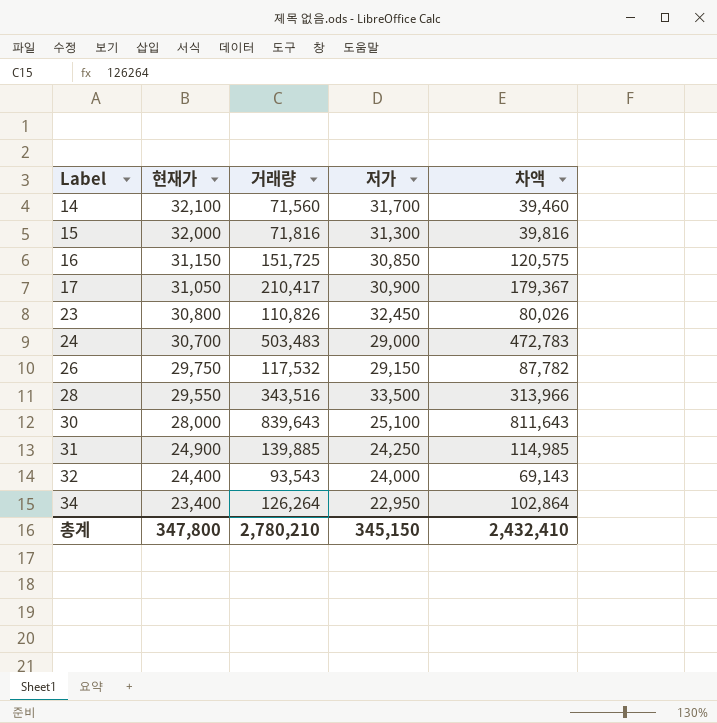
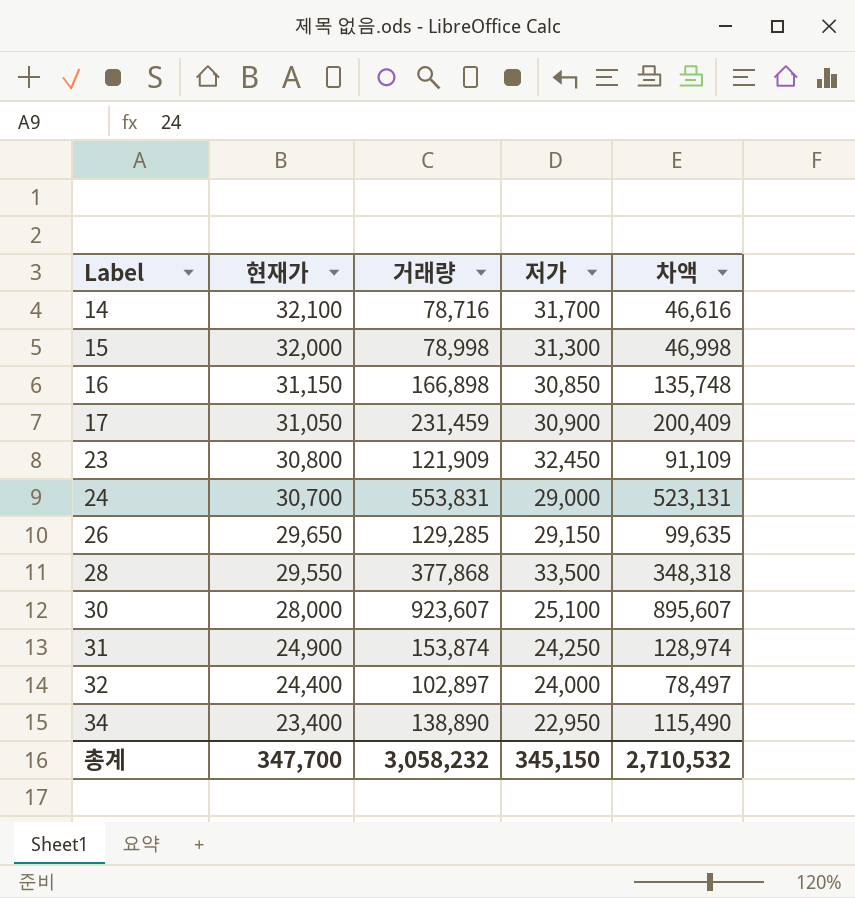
14 | 거래량: 71,560 -> 78,716
14 | 차액: 39,460 -> 46,616
15 | 거래량: 71,816 -> 78,998
15 | 차액: 39,816 -> 46,998
16 | 거래량: 151,725 -> 166,898
16 | 차액: 120,575 -> 135,748
17 | 거래량: 210,417 -> 231,459
17 | 차액: 179,367 -> 200,409
23 | 거래량: 110,826 -> 121,909
23 | 차액: 80,026 -> 91,109
24 | 거래량: 503,483 -> 553,831
24 | 차액: 472,783 -> 523,131
26 | 현재가: 29,750 -> 29,650
26 | 거래량: 117,532 -> 129,285
26 | 차액: 87,782 -> 99,635
28 | 거래량: 343,516 -> 377,868
28 | 차액: 313,966 -> 348,318
30 | 거래량: 839,643 -> 923,607
30 | 차액: 811,643 -> 895,607
31 | 거래량: 139,885 -> 153,874
31 | 차액: 114,985 -> 128,974
32 | 거래량: 93,543 -> 102,897
32 | 차액: 69,143 -> 78,497
34 | 거래량: 126,264 -> 138,890
34 | 차액: 102,864 -> 115,490
총계 | 현재가: 347,800 -> 347,700
총계 | 거래량: 2,780,210 -> 3,058,232
총계 | 차액: 2,432,410 -> 2,710,532

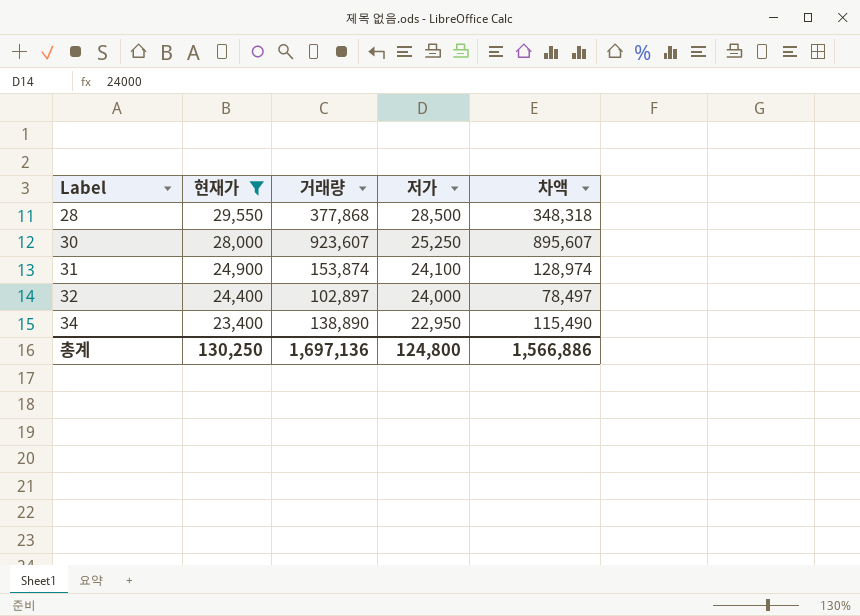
filter: none -> 현재가 <= 29,550
28 | 저가: 33,500 -> 28,500
30 | 저가: 25,100 -> 25,250
31 | 저가: 24,250 -> 24,100
총계 | 현재가: 347,700 -> 130,250
총계 | 거래량: 3,058,232 -> 1,697,136
총계 | 저가: 345,150 -> 124,800
총계 | 차액: 2,710,532 -> 1,566,886

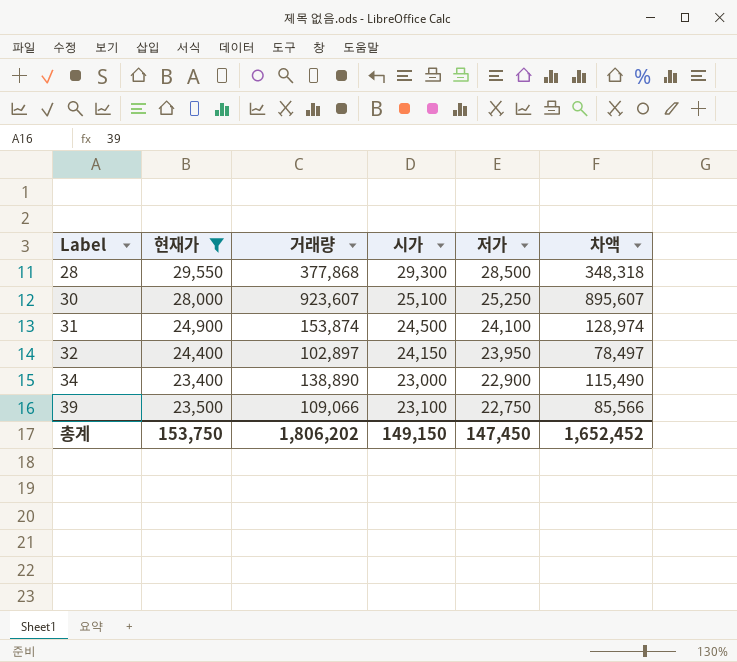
column 시가 | position: none -> 4
32 | 저가: 24,000 -> 23,950
34 | 저가: 22,950 -> 22,900
row 39: none -> 23,500 | 109,066 | 23,100 | 22,750 | 85,566
총계 | 현재가: 130,250 -> 153,750
총계 | 거래량: 1,697,136 -> 1,806,202
총계 | 저가: 124,800 -> 147,450
총계 | 차액: 1,566,886 -> 1,652,452

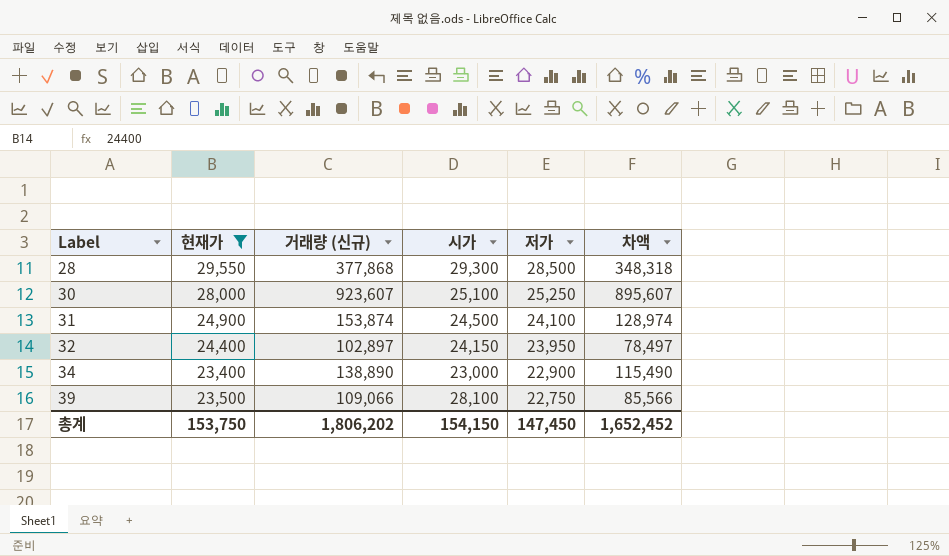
column name: 거래량 -> 거래량 (신규)
39 | 시가: 23,100 -> 28,100
총계 | 시가: 149,150 -> 154,150

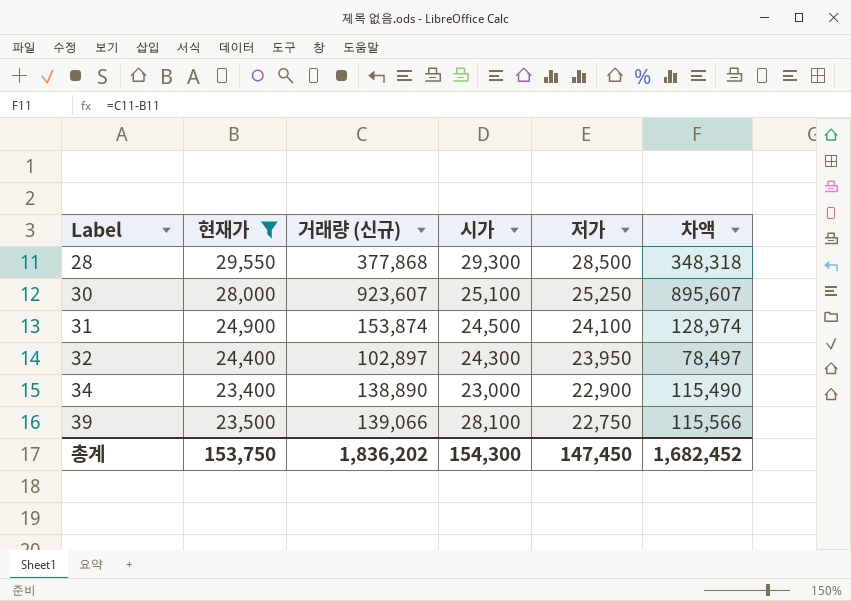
32 | 시가: 24,150 -> 24,300
39 | 거래량 (신규): 109,066 -> 139,066
39 | 차액: 85,566 -> 115,566
총계 | 거래량 (신규): 1,806,202 -> 1,836,202
총계 | 시가: 154,150 -> 154,300
총계 | 차액: 1,652,452 -> 1,682,452

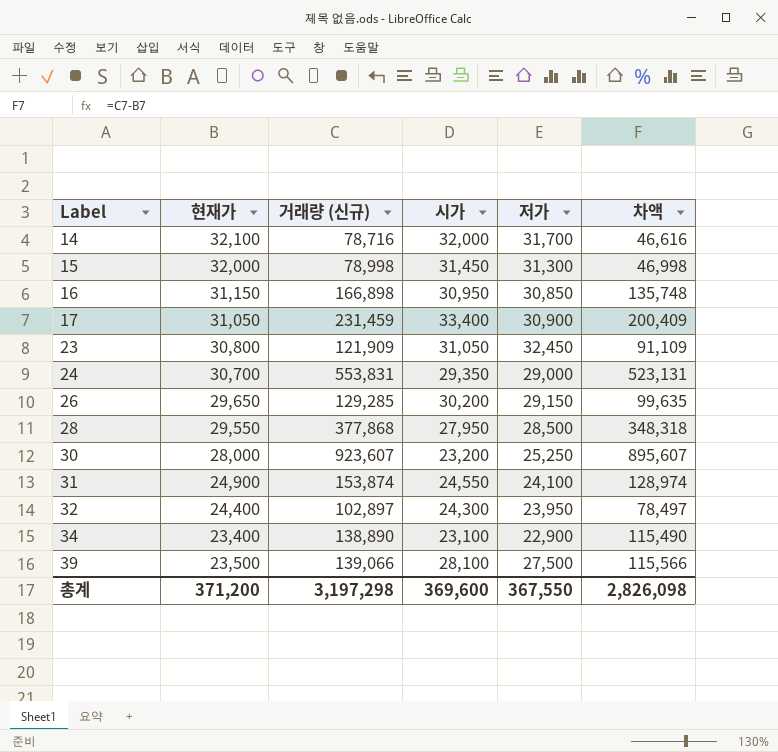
filter: 현재가 <= 29,550 -> none
28 | 시가: 29,300 -> 27,950
30 | 시가: 25,100 -> 23,200
31 | 시가: 24,500 -> 24,550
34 | 시가: 23,000 -> 23,100
39 | 저가: 22,750 -> 27,500
총계 | 현재가: 153,750 -> 371,200
총계 | 거래량 (신규): 1,836,202 -> 3,197,298
총계 | 시가: 154,300 -> 369,600
총계 | 저가: 147,450 -> 367,550
총계 | 차액: 1,682,452 -> 2,826,098

